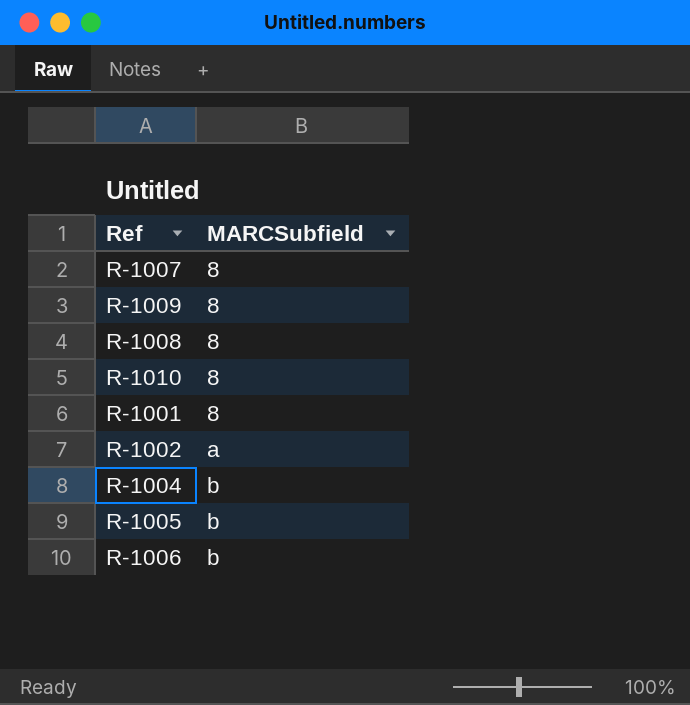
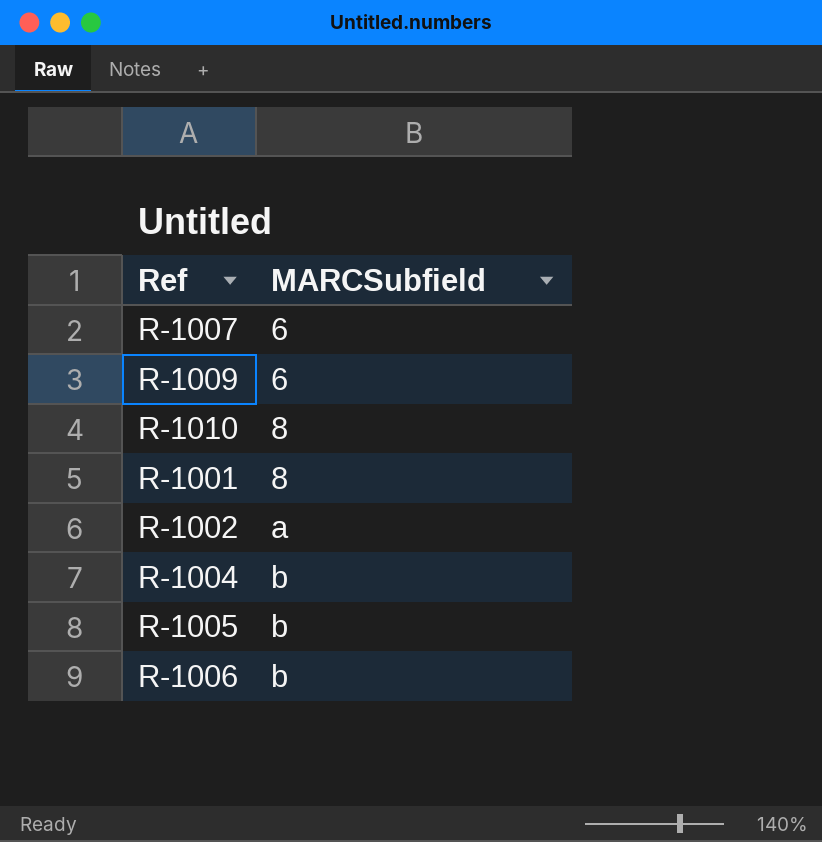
row R-1008: 8 -> none
R-1007 | MARCSubfield: 8 -> 6
R-1009 | MARCSubfield: 8 -> 6

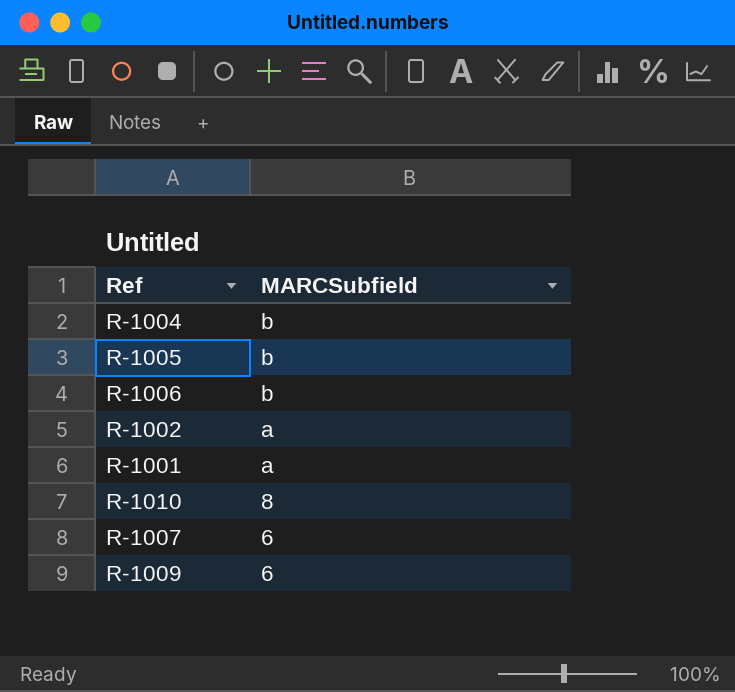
row order: MARCSubfield ascending -> MARCSubfield descending
R-1001 | MARCSubfield: 8 -> a

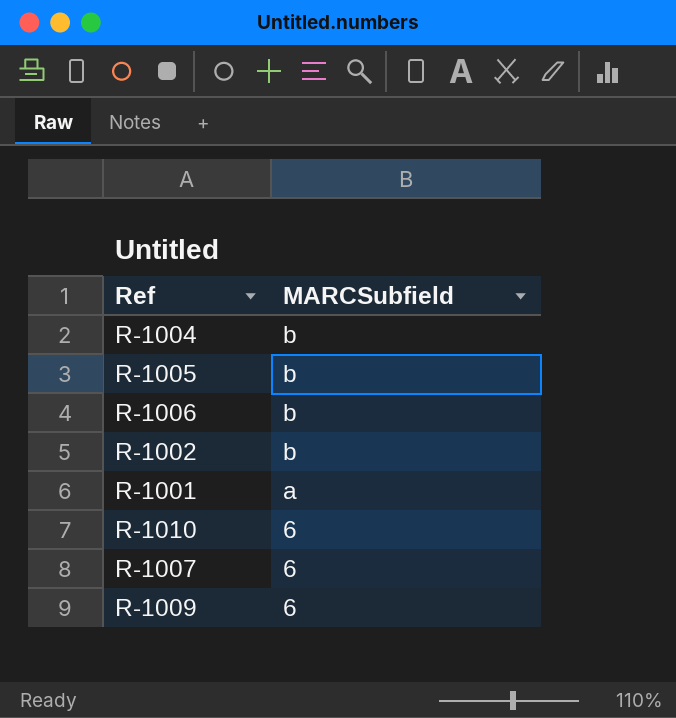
R-1002 | MARCSubfield: a -> b
R-1010 | MARCSubfield: 8 -> 6

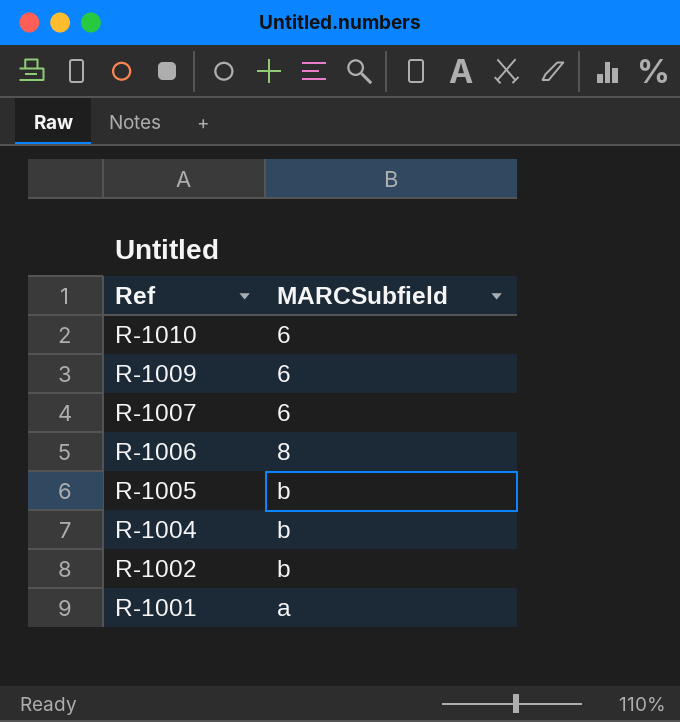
row order: MARCSubfield descending -> Ref descending
R-1006 | MARCSubfield: b -> 8

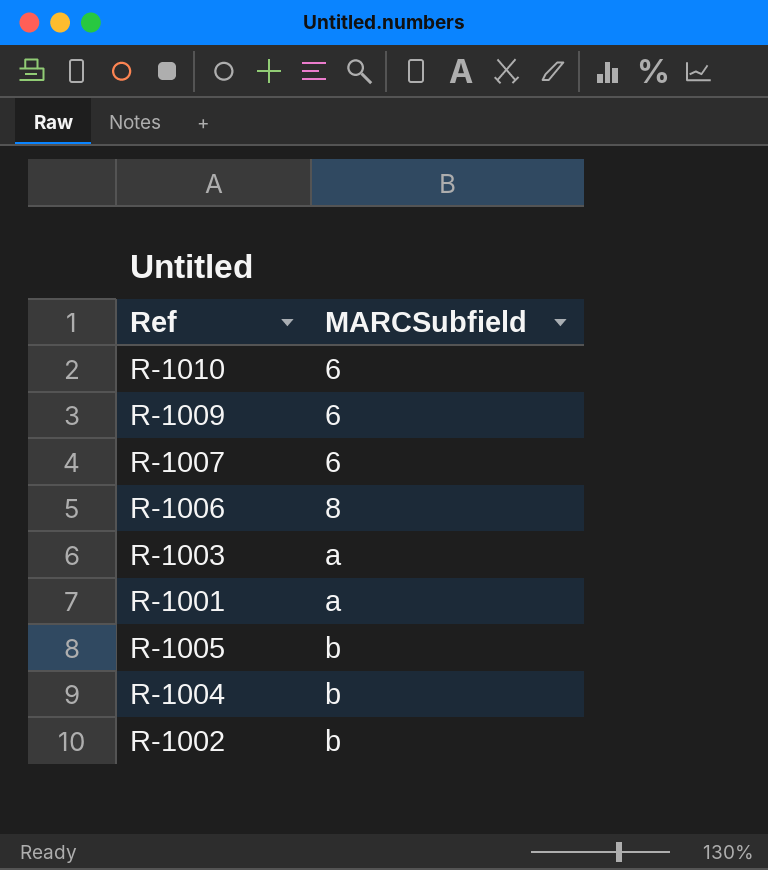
row order: Ref descending -> MARCSubfield ascending
row R-1003: none -> a

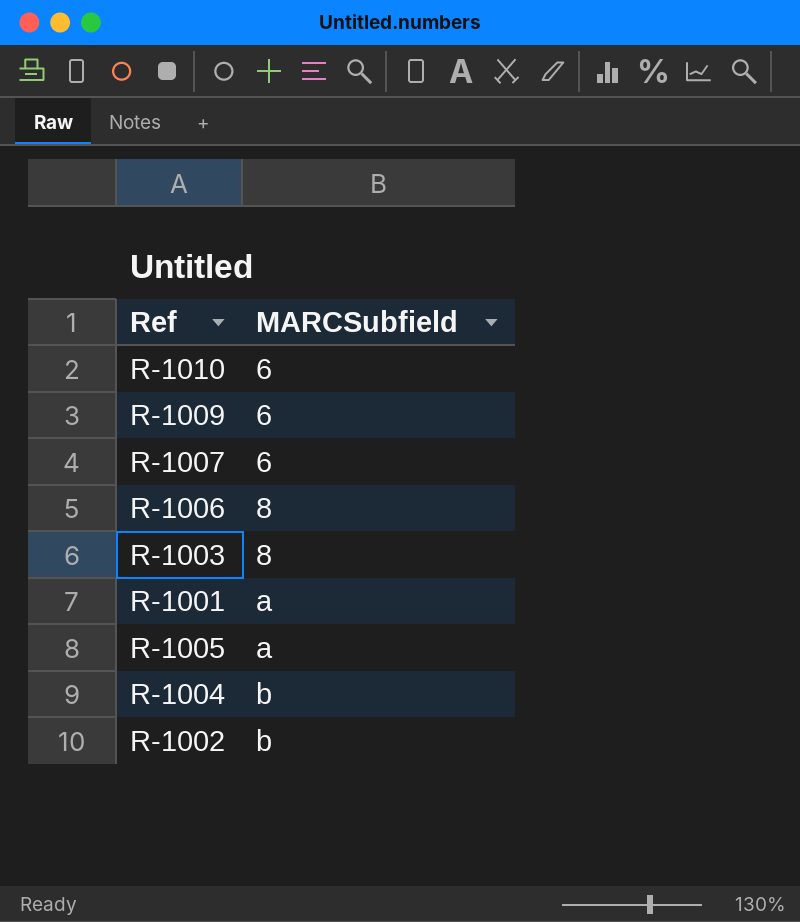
R-1003 | MARCSubfield: a -> 8
R-1005 | MARCSubfield: b -> a

